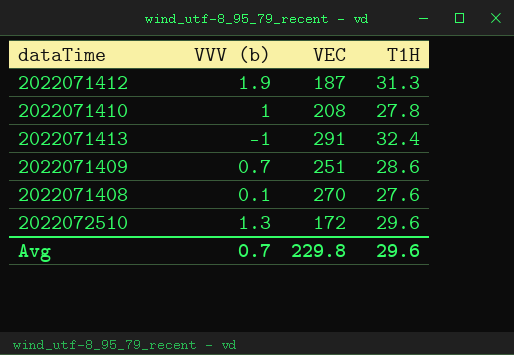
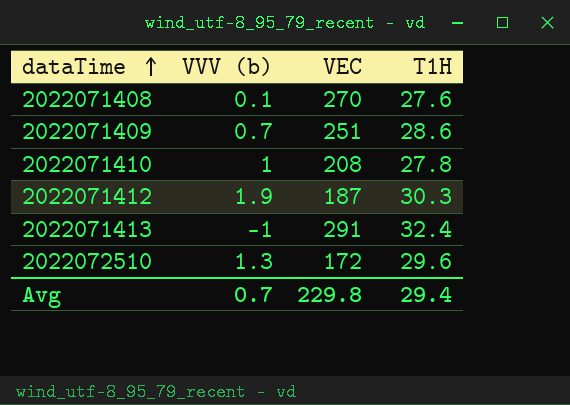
row order: none -> dataTime ascending
2022071412 | T1H: 31.3 -> 30.3
Avg | T1H: 29.6 -> 29.4

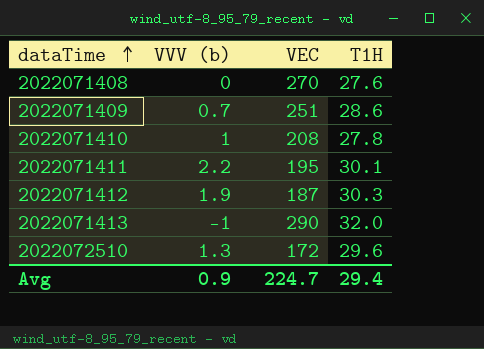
2022071408 | VVV (b): 0.1 -> 0
row 2022071411: none -> 2.2 | 195 | 30.1
2022071413 | VEC: 291 -> 290
2022071413 | T1H: 32.4 -> 32.0
Avg | VVV (b): 0.7 -> 0.9
Avg | VEC: 229.8 -> 224.7

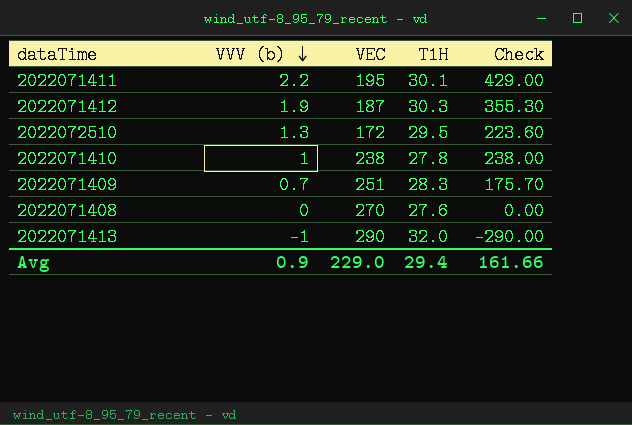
row order: dataTime ascending -> VVV (b) descending
column Check | formula: none -> [VVV (b)] * [VEC]
2022072510 | T1H: 29.6 -> 29.5
2022071410 | VEC: 208 -> 238
2022071409 | T1H: 28.6 -> 28.3
Avg | VEC: 224.7 -> 229.0

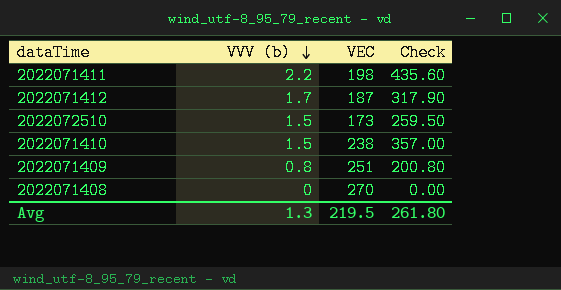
column T1H | position: 4 -> none
row 2022071413: -1 | 290 | 32.0 | -290.00 -> none
2022071411 | VEC: 195 -> 198
2022071411 | Check: 429.00 -> 435.60
2022071412 | VVV (b): 1.9 -> 1.7
2022071412 | Check: 355.30 -> 317.90
2022072510 | VVV (b): 1.3 -> 1.5
2022072510 | VEC: 172 -> 173
2022072510 | Check: 223.60 -> 259.50
2022071410 | VVV (b): 1 -> 1.5
2022071410 | Check: 238.00 -> 357.00
2022071409 | VVV (b): 0.7 -> 0.8
2022071409 | Check: 175.70 -> 200.80
Avg | VVV (b): 0.9 -> 1.3
Avg | VEC: 229.0 -> 219.5
Avg | Check: 161.66 -> 261.80

